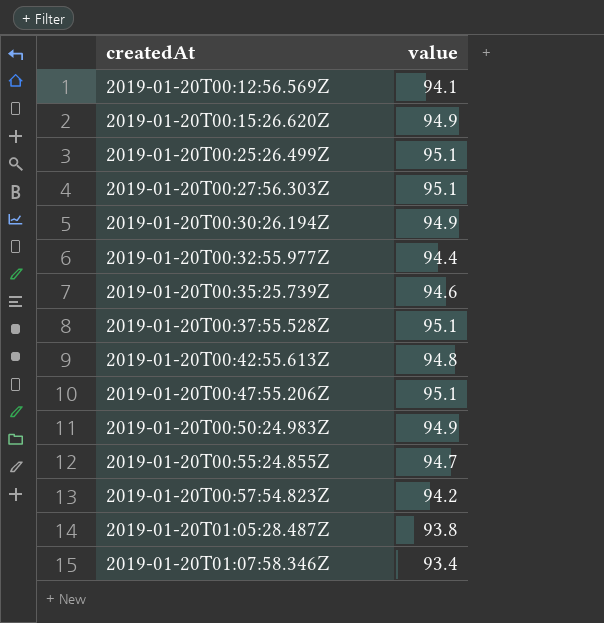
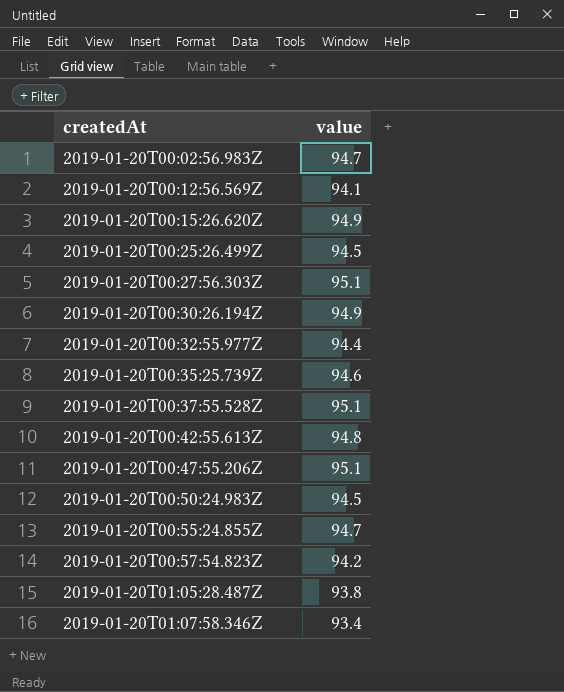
row 2019-01-20T00:02:56.983Z: none -> 94.7
2019-01-20T00:25:26.499Z | value: 95.1 -> 94.5
2019-01-20T00:50:24.983Z | value: 94.9 -> 94.5

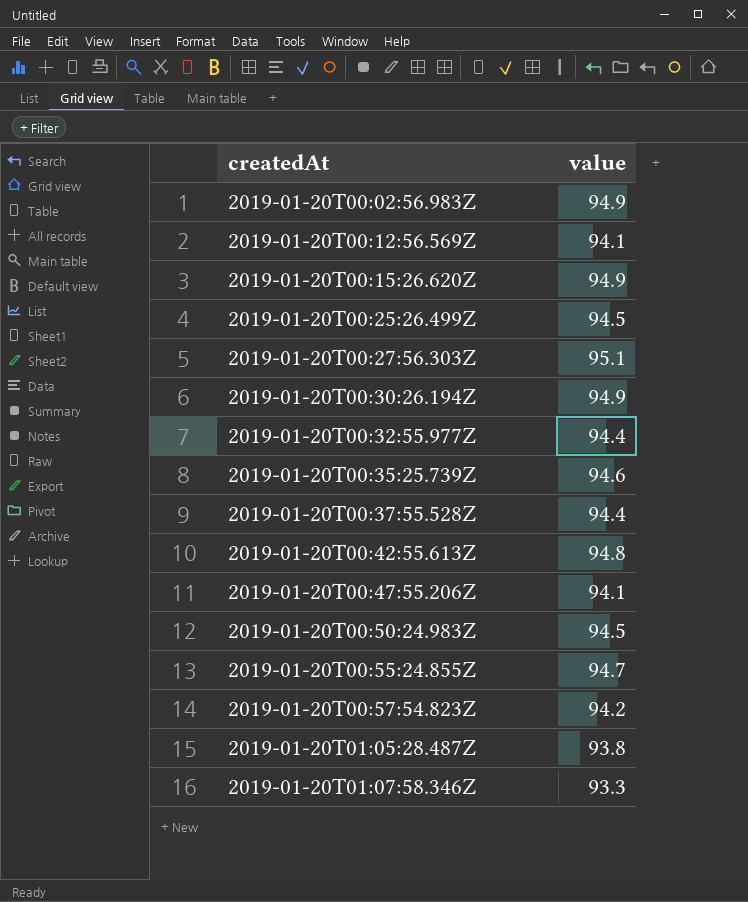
2019-01-20T00:02:56.983Z | value: 94.7 -> 94.9
2019-01-20T00:37:55.528Z | value: 95.1 -> 94.4
2019-01-20T00:47:55.206Z | value: 95.1 -> 94.1
2019-01-20T01:07:58.346Z | value: 93.4 -> 93.3

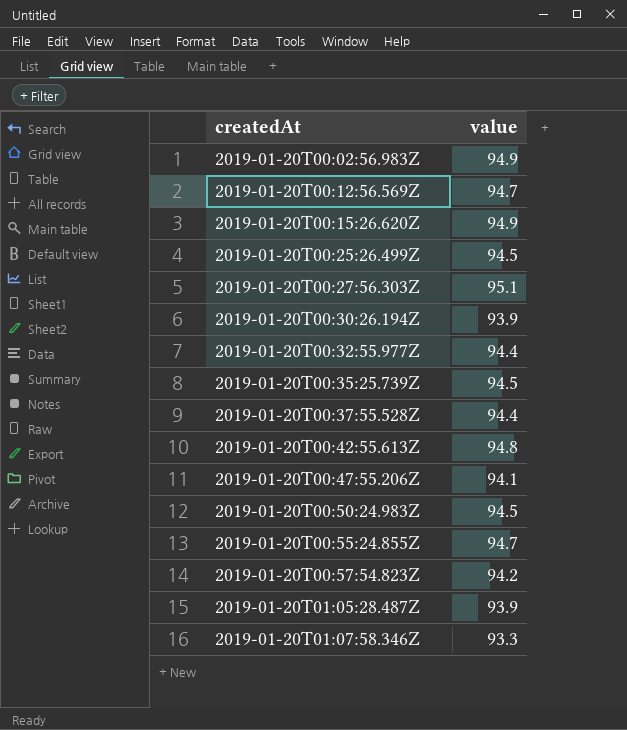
2019-01-20T00:12:56.569Z | value: 94.1 -> 94.7
2019-01-20T00:30:26.194Z | value: 94.9 -> 93.9
2019-01-20T00:35:25.739Z | value: 94.6 -> 94.5
2019-01-20T01:05:28.487Z | value: 93.8 -> 93.9

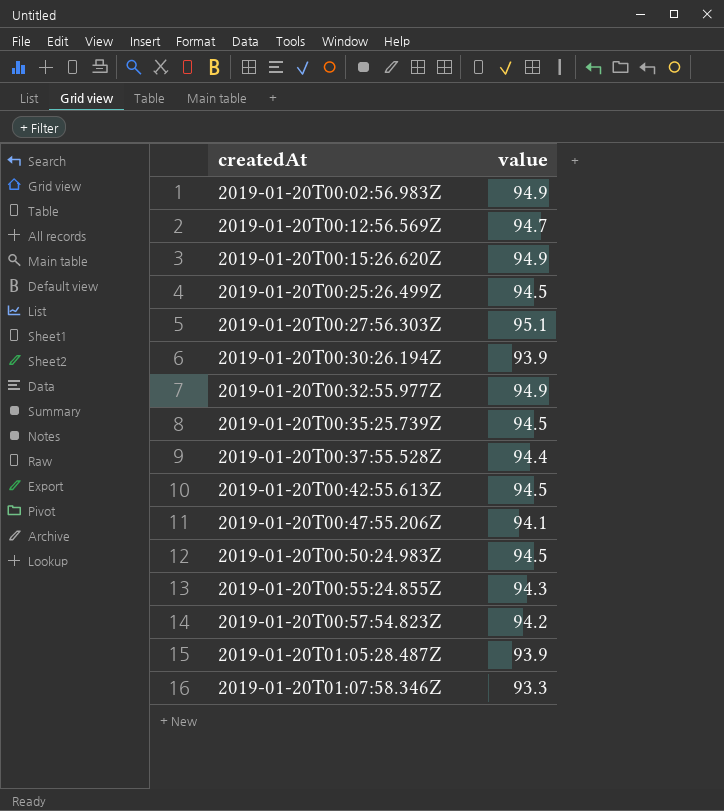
2019-01-20T00:32:55.977Z | value: 94.4 -> 94.9
2019-01-20T00:42:55.613Z | value: 94.8 -> 94.5
2019-01-20T00:55:24.855Z | value: 94.7 -> 94.3

